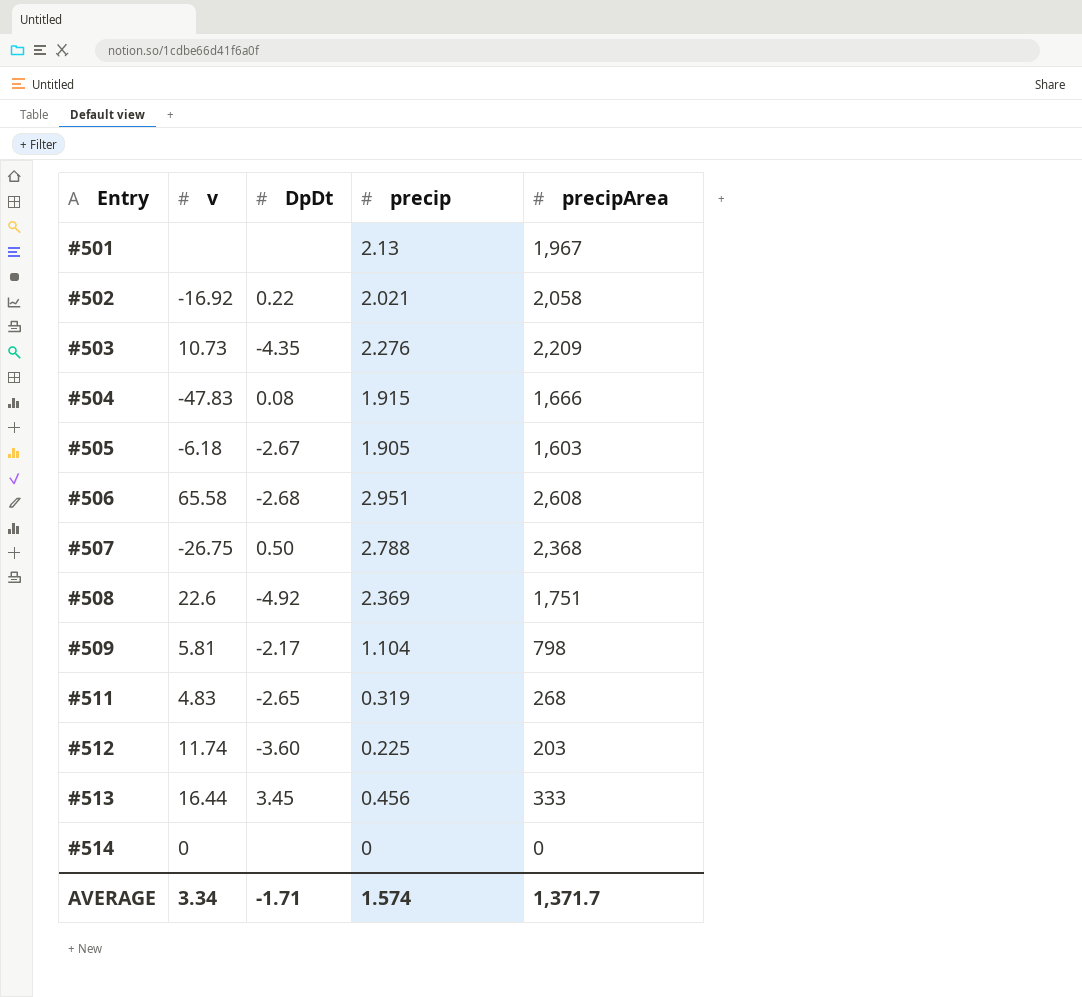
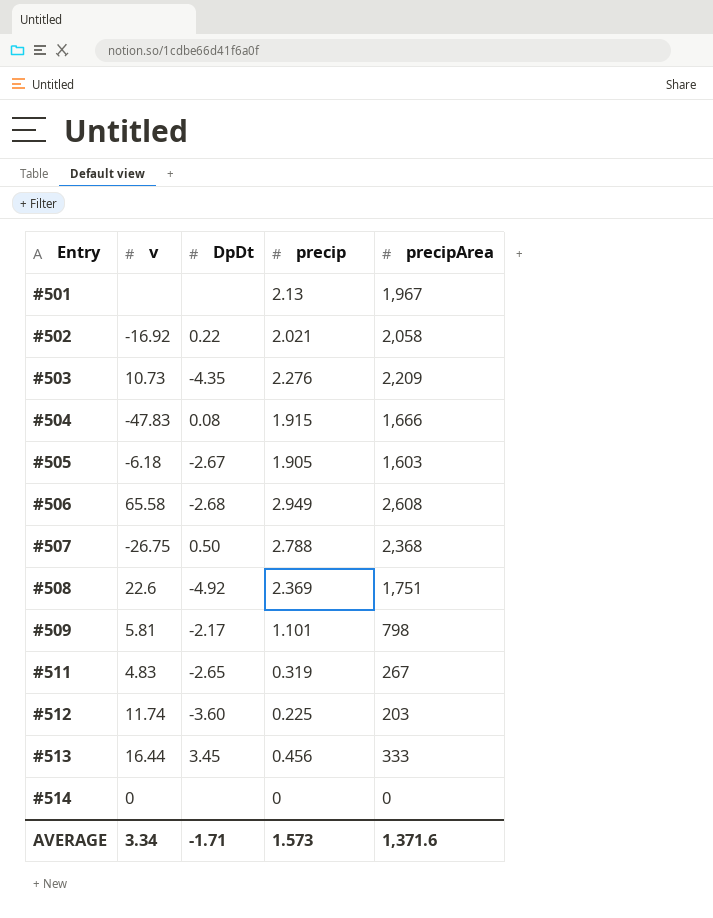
#506 | precip: 2.951 -> 2.949
#509 | precip: 1.104 -> 1.101
#511 | precipArea: 268 -> 267
AVERAGE | precip: 1.574 -> 1.573
AVERAGE | precipArea: 1,371.7 -> 1,371.6

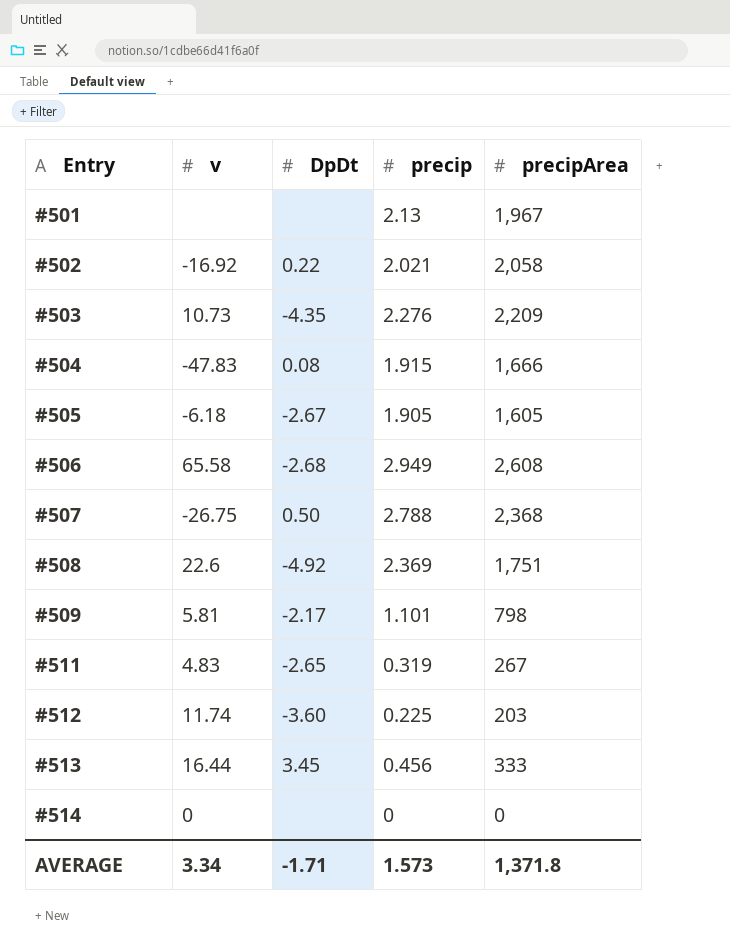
#505 | precipArea: 1,603 -> 1,605
AVERAGE | precipArea: 1,371.6 -> 1,371.8

